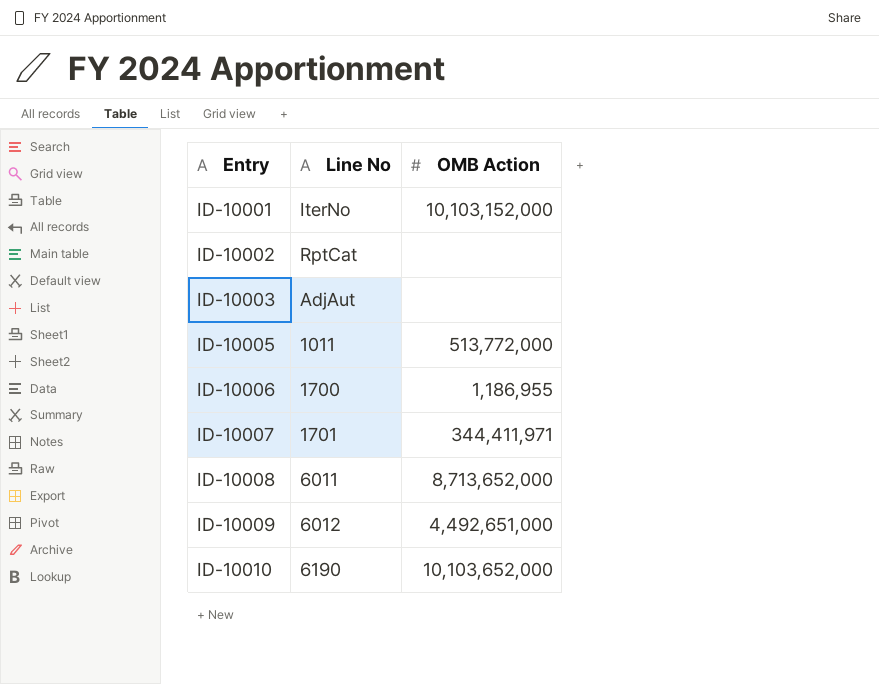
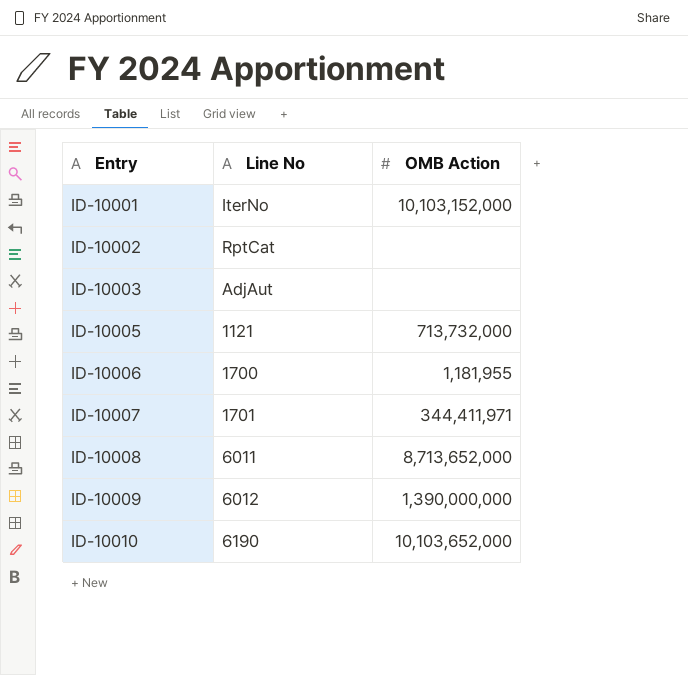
ID-10005 | Line No: 1011 -> 1121
ID-10005 | OMB Action: 513,772,000 -> 713,732,000
ID-10006 | OMB Action: 1,186,955 -> 1,181,955
ID-10009 | OMB Action: 4,492,651,000 -> 1,390,000,000

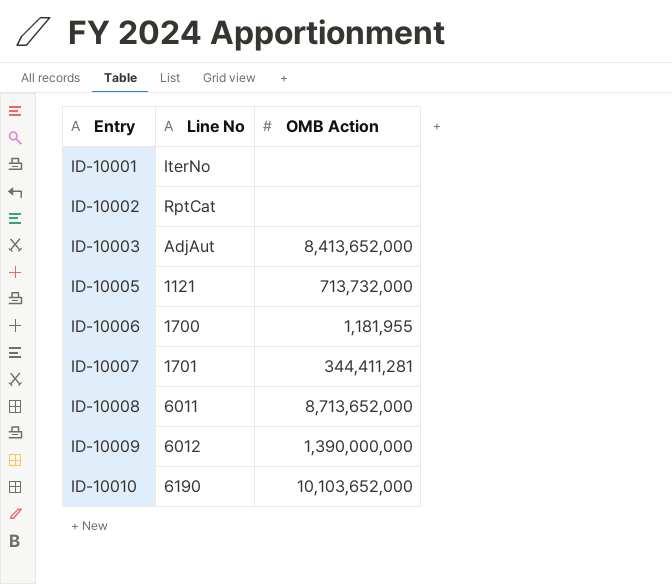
ID-10001 | OMB Action: 10,103,152,000 -> none
ID-10003 | OMB Action: none -> 8,413,652,000
ID-10007 | OMB Action: 344,411,971 -> 344,411,281

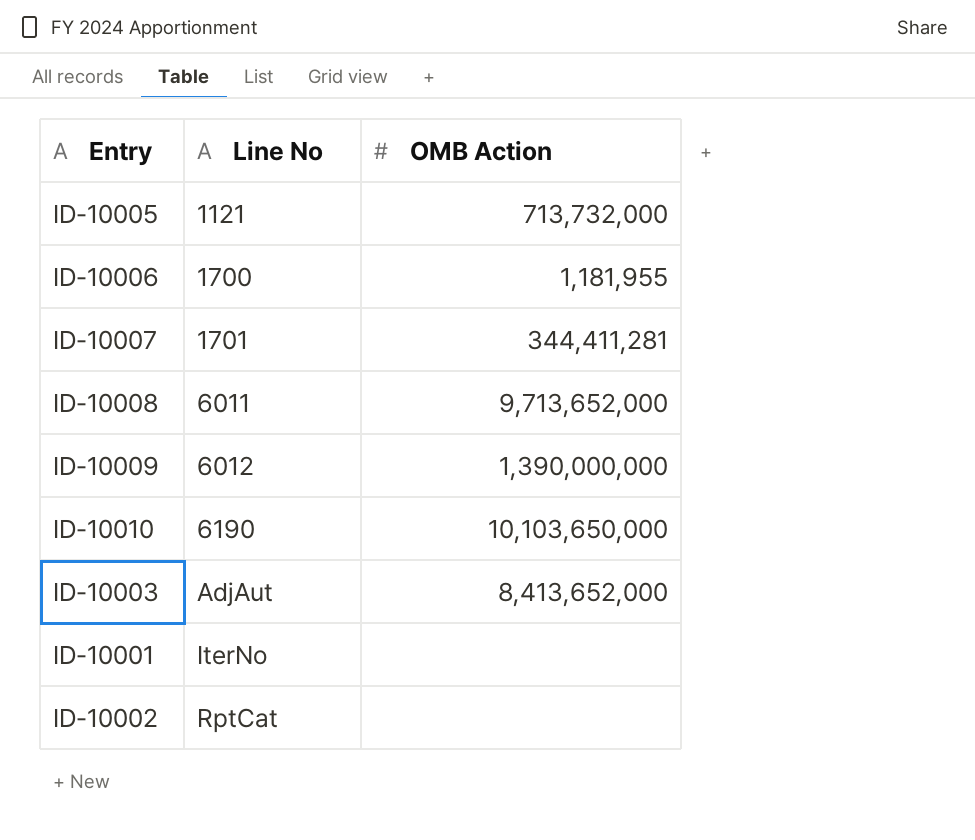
row order: Entry ascending -> Line No ascending
ID-10008 | OMB Action: 8,713,652,000 -> 9,713,652,000
ID-10010 | OMB Action: 10,103,652,000 -> 10,103,650,000

